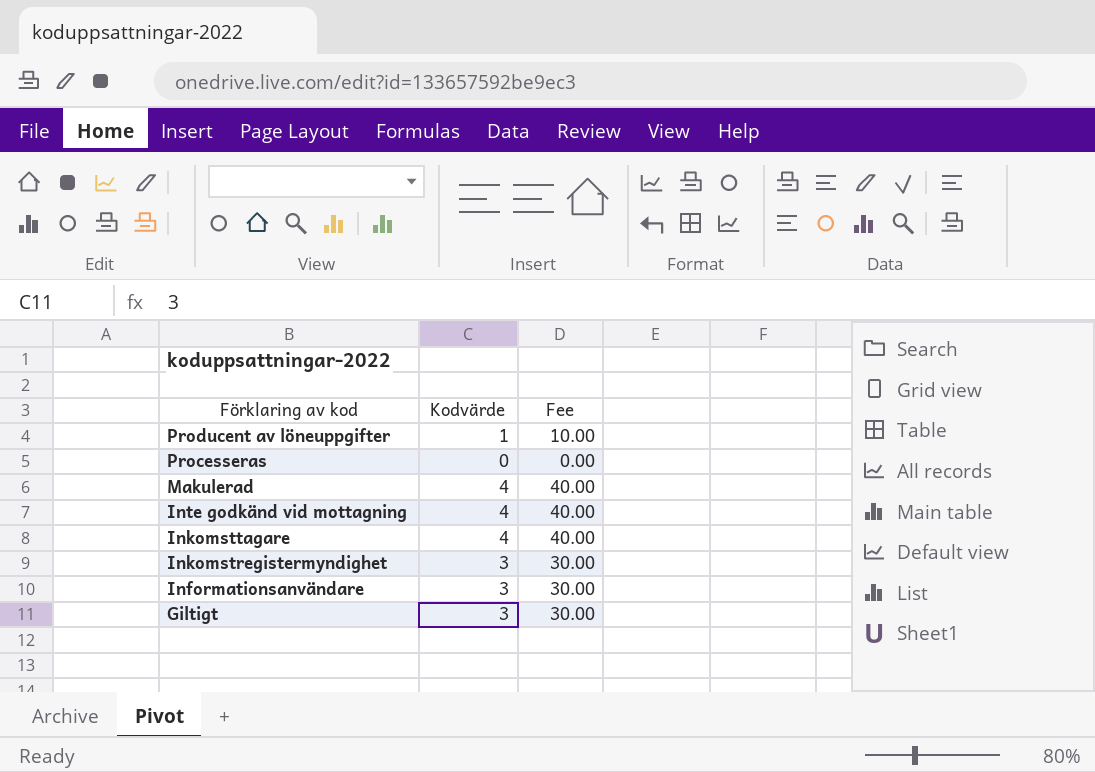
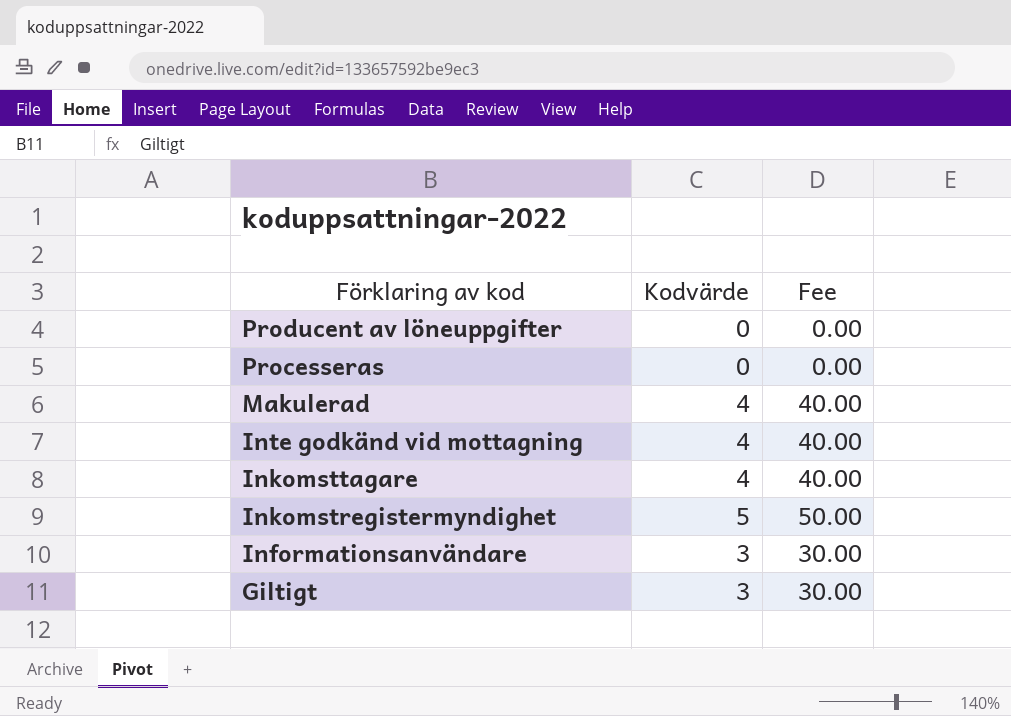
Producent av löneuppgifter | Kodvärde: 1 -> 0
Producent av löneuppgifter | Fee: 10.00 -> 0.00
Inkomstregistermyndighet | Kodvärde: 3 -> 5
Inkomstregistermyndighet | Fee: 30.00 -> 50.00

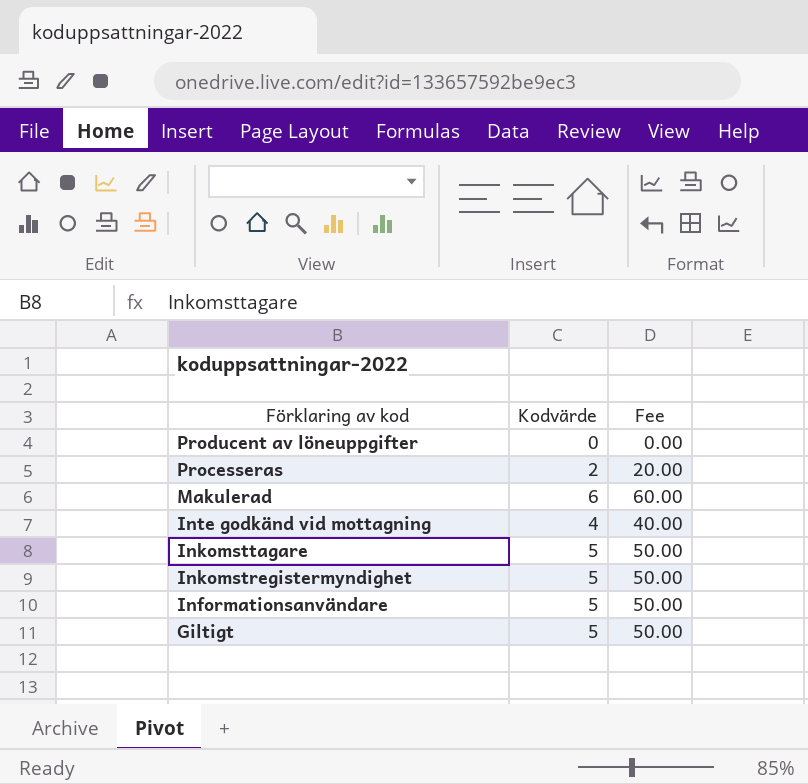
Processeras | Kodvärde: 0 -> 2
Processeras | Fee: 0.00 -> 20.00
Makulerad | Kodvärde: 4 -> 6
Makulerad | Fee: 40.00 -> 60.00
Inkomsttagare | Kodvärde: 4 -> 5
Inkomsttagare | Fee: 40.00 -> 50.00
Informationsanvändare | Kodvärde: 3 -> 5
Informationsanvändare | Fee: 30.00 -> 50.00
Giltigt | Kodvärde: 3 -> 5
Giltigt | Fee: 30.00 -> 50.00

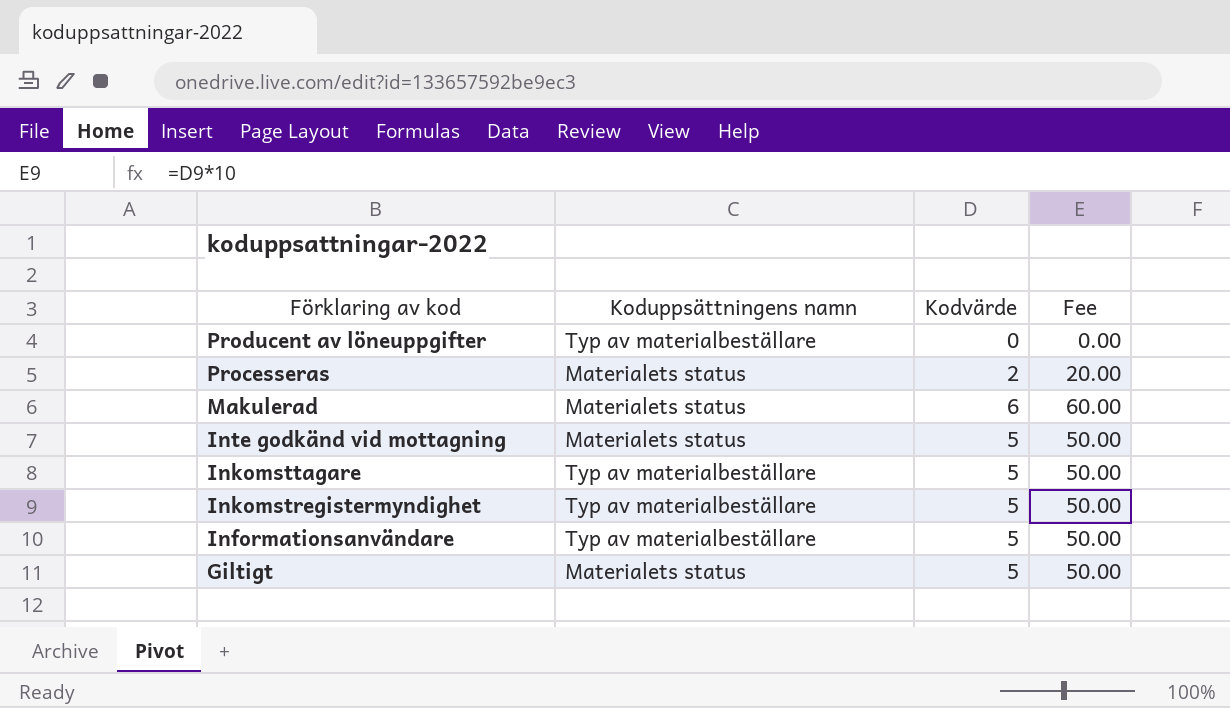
column Koduppsättningens namn | position: none -> 2
Inte godkänd vid mottagning | Kodvärde: 4 -> 5
Inte godkänd vid mottagning | Fee: 40.00 -> 50.00

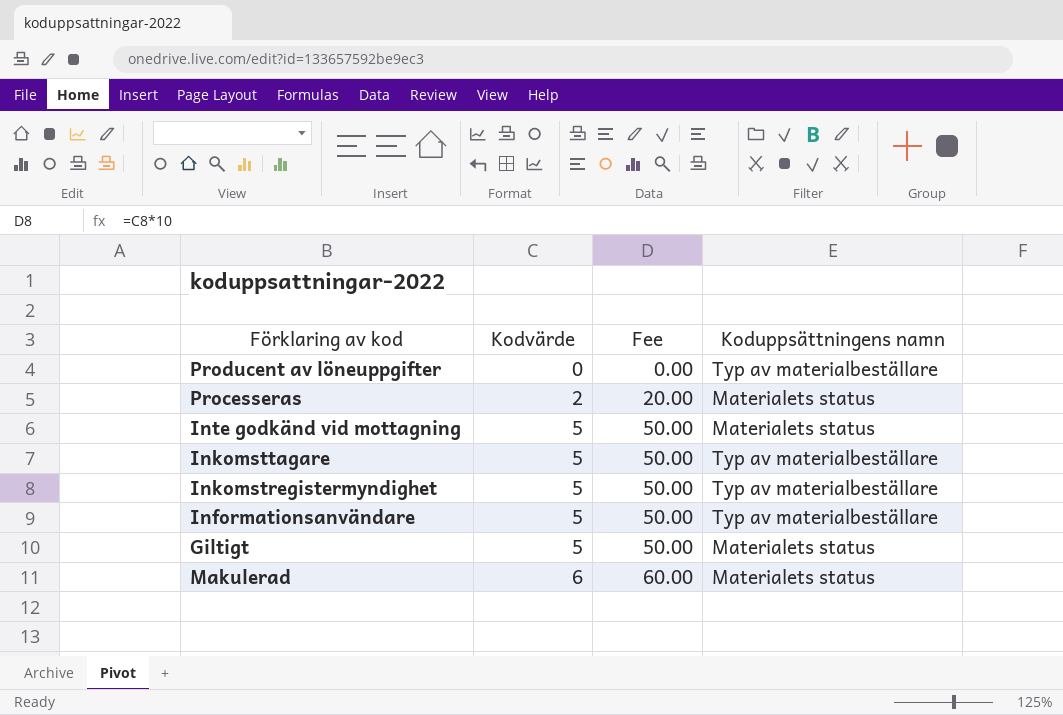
row order: Förklaring av kod descending -> Kodvärde ascending
column Koduppsättningens namn | position: 2 -> 4

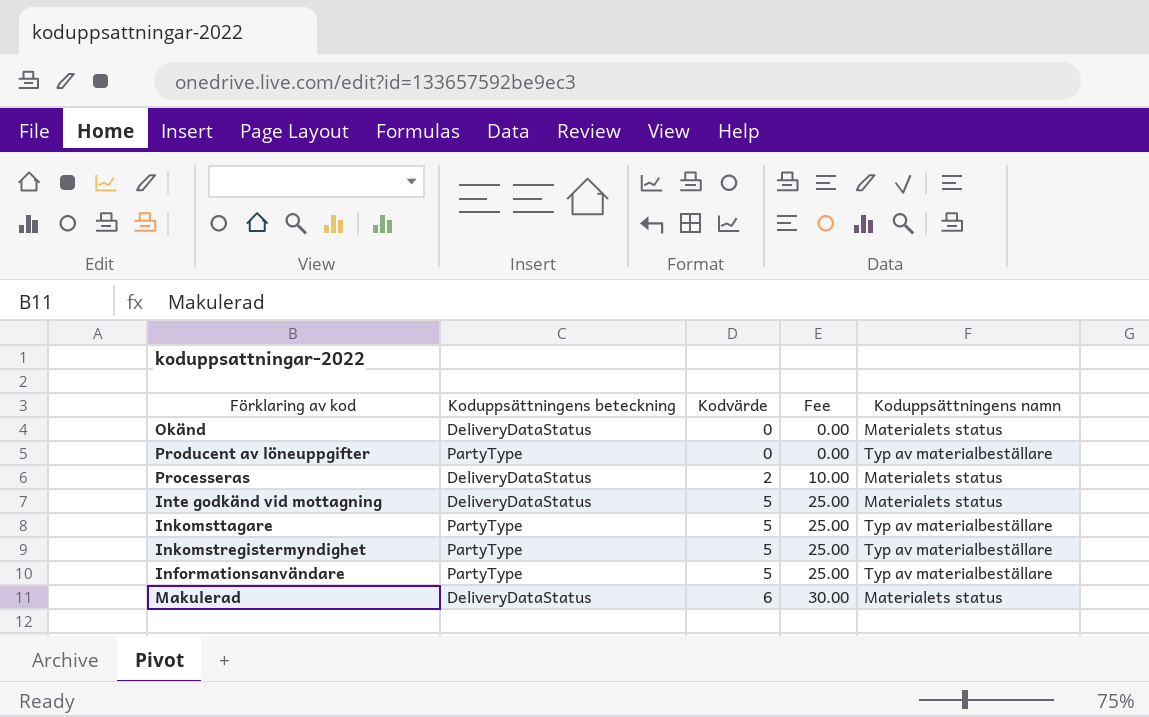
column Koduppsättningens beteckning | position: none -> 2
column Fee | formula: [Kodvärde] * 10 -> [Kodvärde] * 5
row Giltigt: 5 | 50.00 | Materialets status -> none
row Okänd: none -> DeliveryDataStatus | 0 | 0.00 | Materialets status

